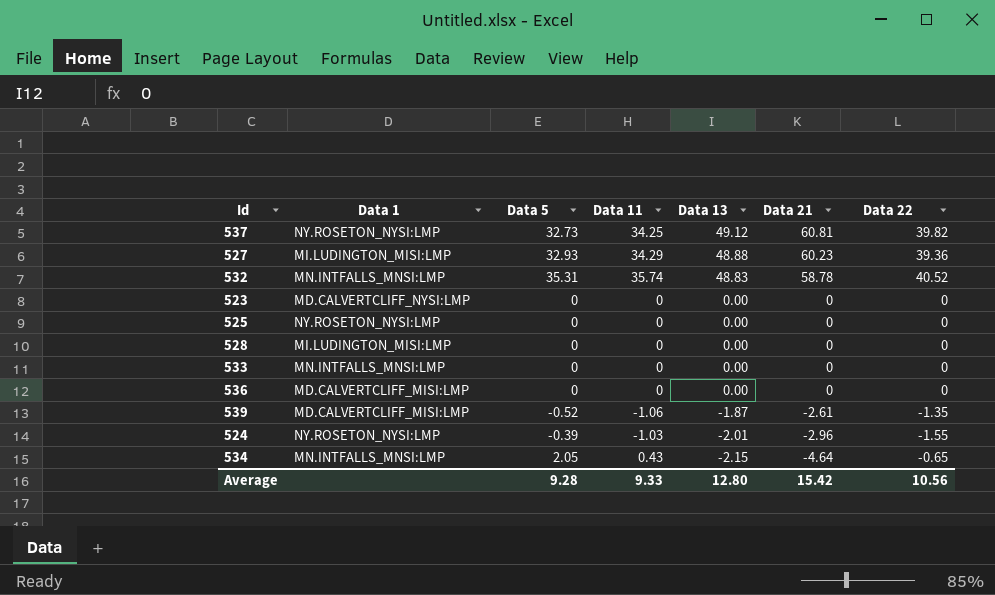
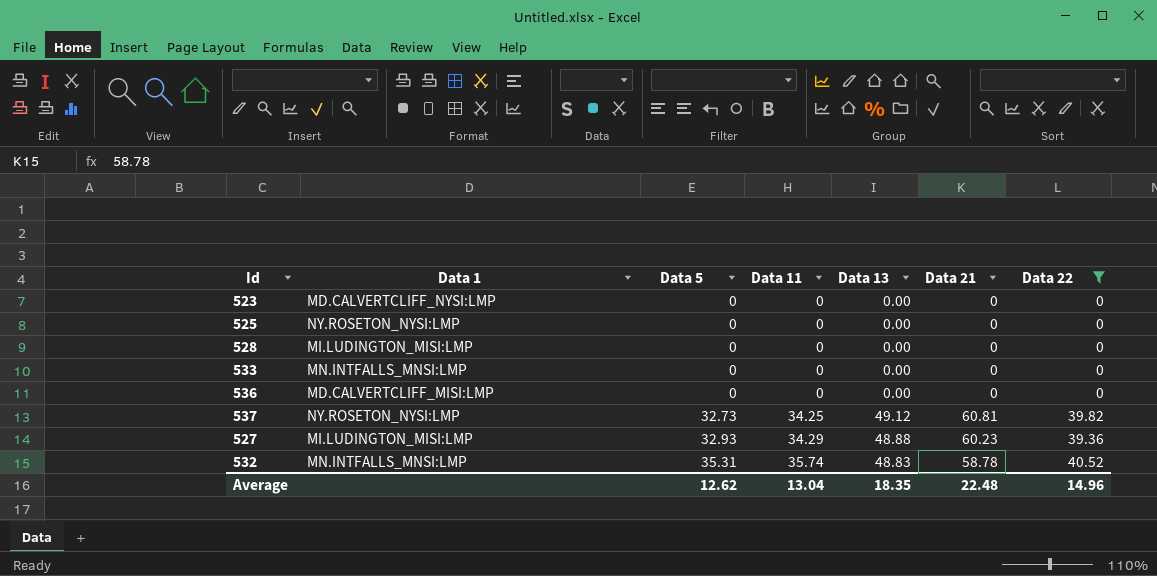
filter: none -> Data 22 >= 0
row order: Data 13 descending -> Data 5 ascending
Average | Data 5: 9.28 -> 12.62
Average | Data 11: 9.33 -> 13.04
Average | Data 13: 12.80 -> 18.35
Average | Data 21: 15.42 -> 22.48
Average | Data 22: 10.56 -> 14.96

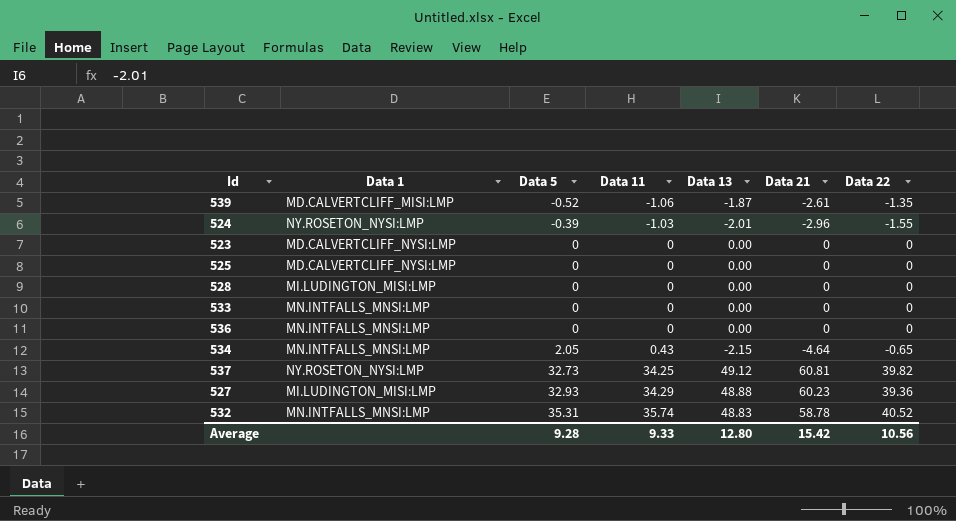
filter: Data 22 >= 0 -> none
525 | Data 1: NY.ROSETON_NYSI:LMP -> MD.CALVERTCLIFF_NYSI:LMP
536 | Data 1: MD.CALVERTCLIFF_MISI:LMP -> MN.INTFALLS_MNSI:LMP
Average | Data 5: 12.62 -> 9.28
Average | Data 11: 13.04 -> 9.33
Average | Data 13: 18.35 -> 12.80
Average | Data 21: 22.48 -> 15.42
Average | Data 22: 14.96 -> 10.56

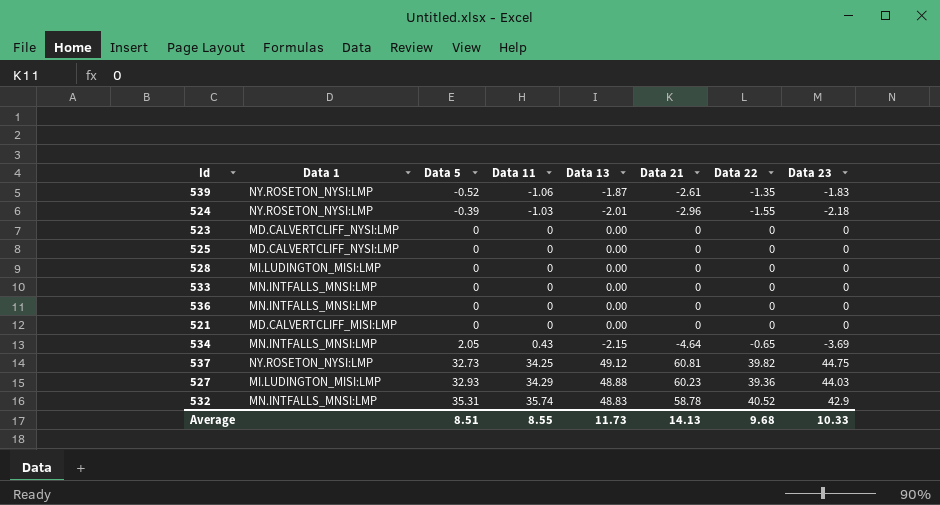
column Data 23 | position: none -> 8
539 | Data 1: MD.CALVERTCLIFF_MISI:LMP -> NY.ROSETON_NYSI:LMP
row 521: none -> MD.CALVERTCLIFF_MISI:LMP | 0 | 0 | 0.00 | 0 | 0 | 0
Average | Data 5: 9.28 -> 8.51
Average | Data 11: 9.33 -> 8.55
Average | Data 13: 12.80 -> 11.73
Average | Data 21: 15.42 -> 14.13
Average | Data 22: 10.56 -> 9.68

